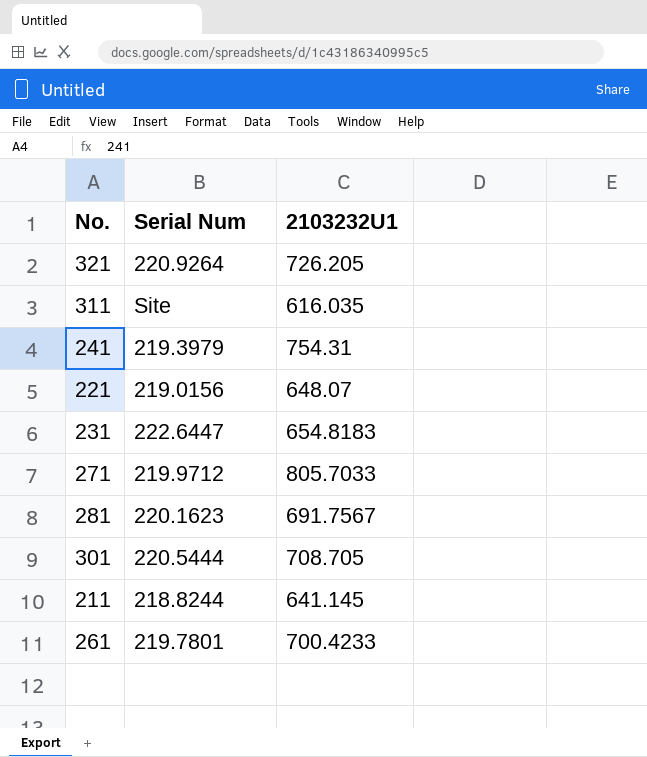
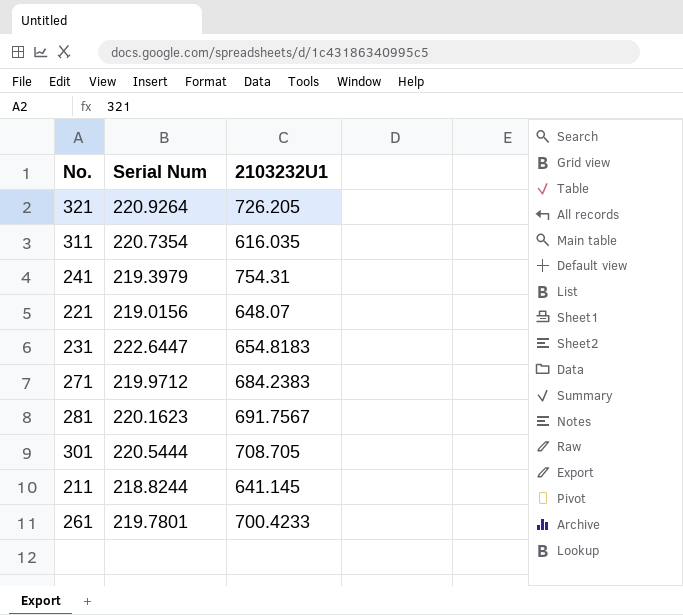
311 | Serial Num: Site -> 220.7354
271 | 2103232U1: 805.7033 -> 684.2383

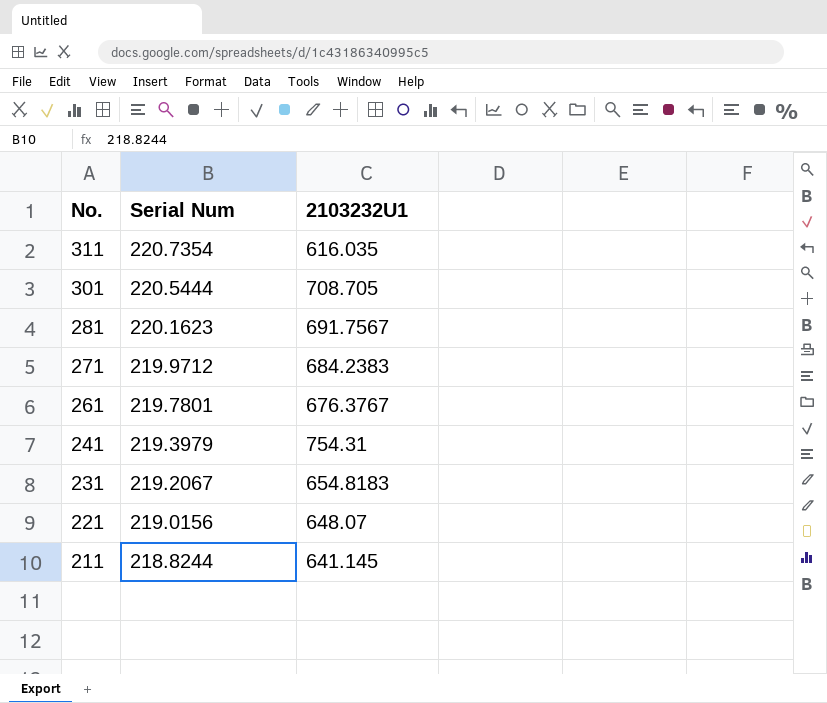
row order: none -> No. descending
row 321: 220.9264 | 726.205 -> none
261 | 2103232U1: 700.4233 -> 676.3767
231 | Serial Num: 222.6447 -> 219.2067

